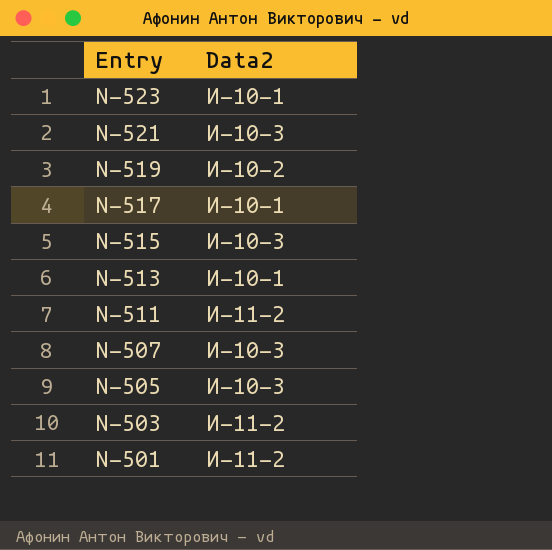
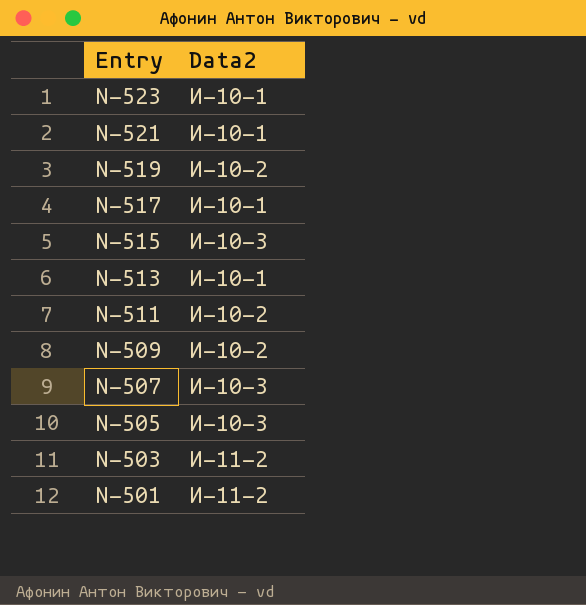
N-521 | Data2: И-10-3 -> И-10-1
N-511 | Data2: И-11-2 -> И-10-2
row N-509: none -> И-10-2

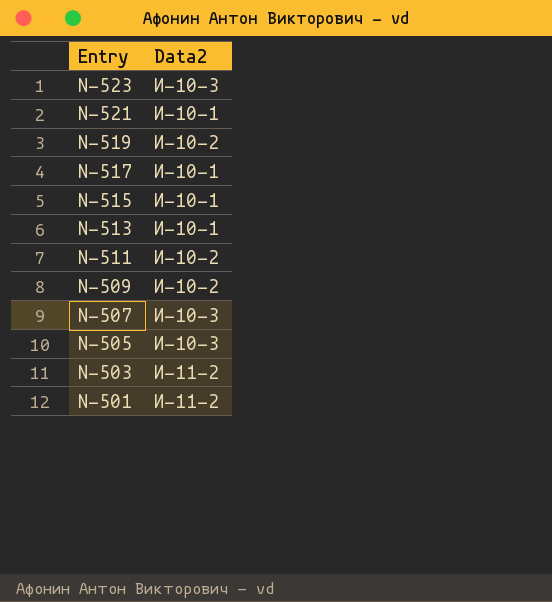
N-523 | Data2: И-10-1 -> И-10-3
N-515 | Data2: И-10-3 -> И-10-1

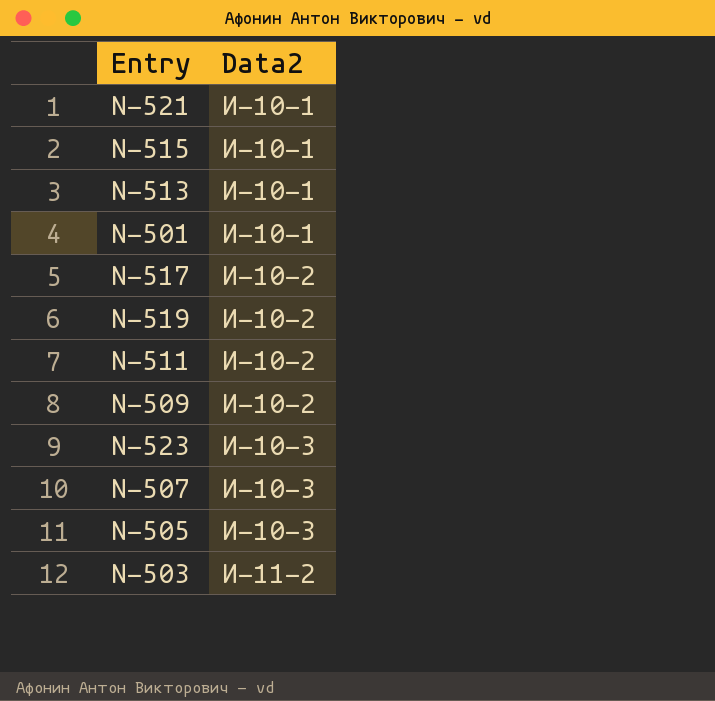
row order: Entry descending -> Data2 ascending
N-501 | Data2: И-11-2 -> И-10-1
N-517 | Data2: И-10-1 -> И-10-2

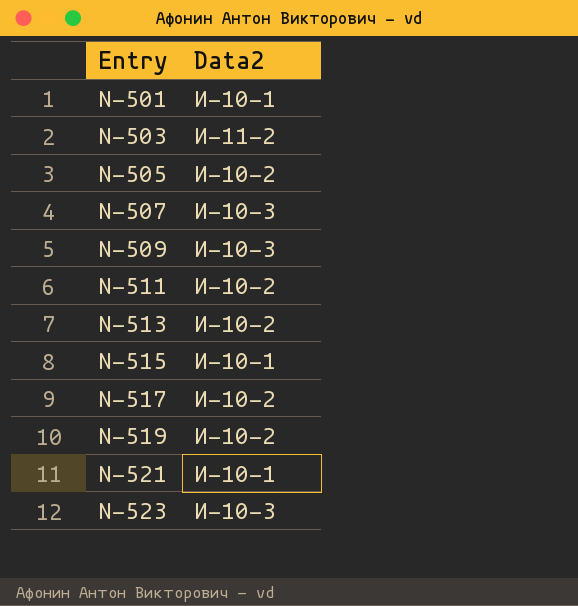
row order: Data2 ascending -> Entry ascending
N-505 | Data2: И-10-3 -> И-10-2
N-509 | Data2: И-10-2 -> И-10-3
N-513 | Data2: И-10-1 -> И-10-2

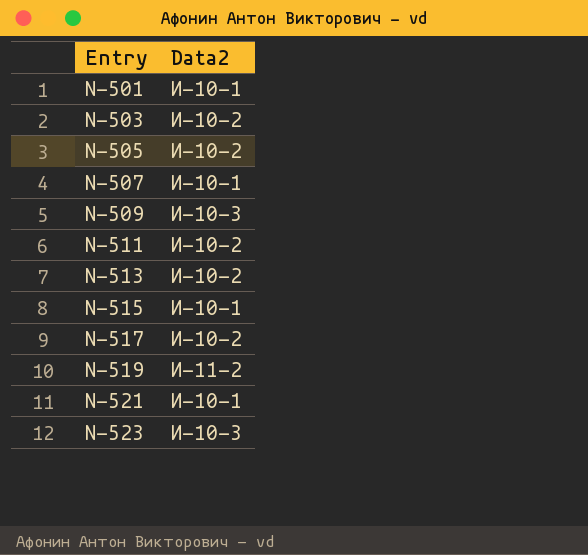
N-503 | Data2: И-11-2 -> И-10-2
N-507 | Data2: И-10-3 -> И-10-1
N-519 | Data2: И-10-2 -> И-11-2

